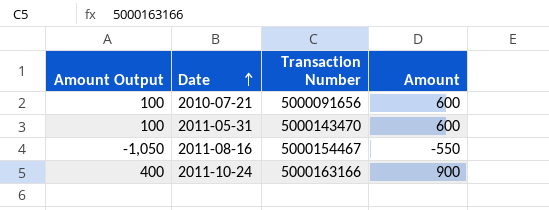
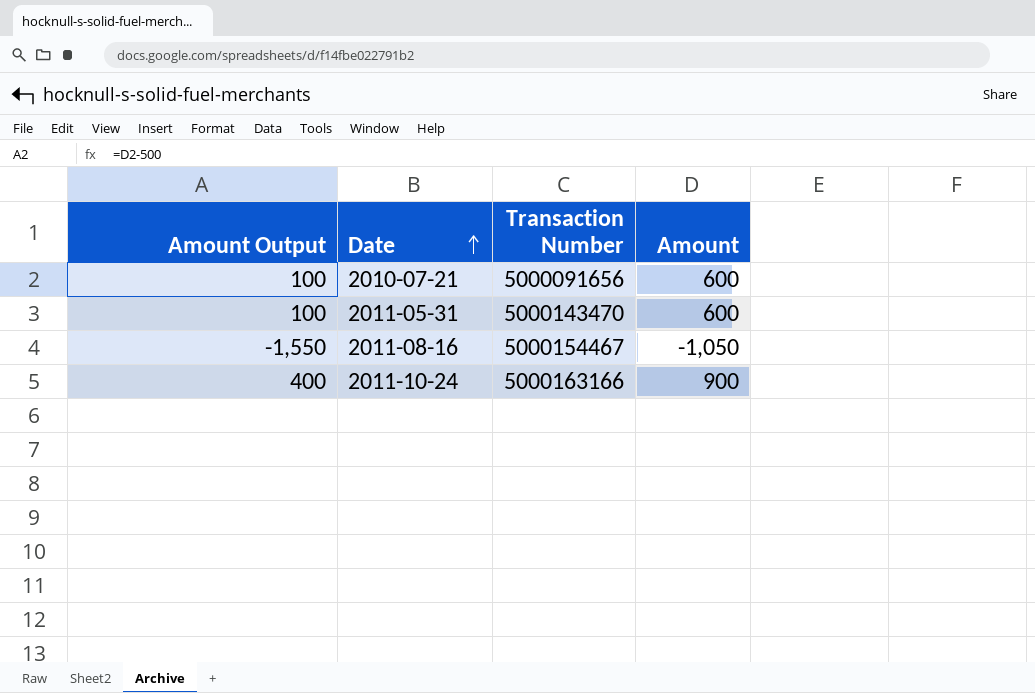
2011-08-16 | Amount Output: -1,050 -> -1,550
2011-08-16 | Amount: -550 -> -1,050

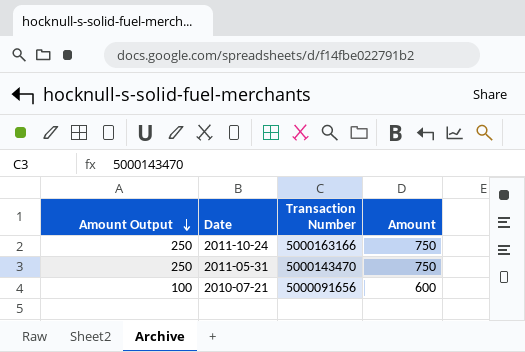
row order: Date ascending -> Amount Output descending
row 2011-08-16: -1,550 | 5000154467 | -1,050 -> none
2011-10-24 | Amount Output: 400 -> 250
2011-10-24 | Amount: 900 -> 750
2011-05-31 | Amount Output: 100 -> 250
2011-05-31 | Amount: 600 -> 750

